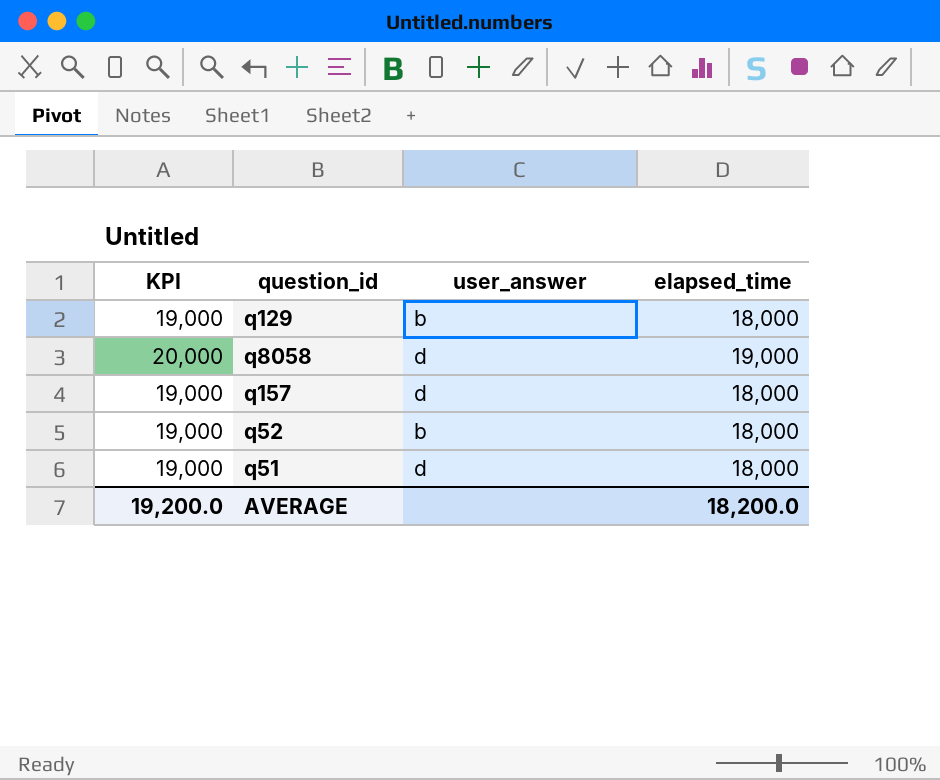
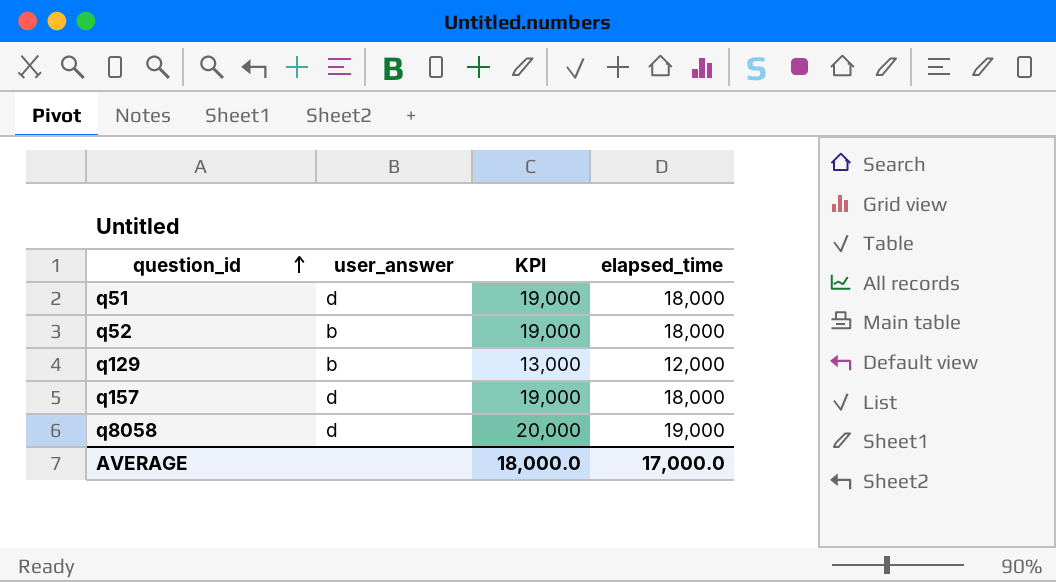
row order: none -> question_id ascending
column KPI | position: 1 -> 3
q129 | KPI: 19,000 -> 13,000
q129 | elapsed_time: 18,000 -> 12,000
AVERAGE | KPI: 19,200.0 -> 18,000.0
AVERAGE | elapsed_time: 18,200.0 -> 17,000.0

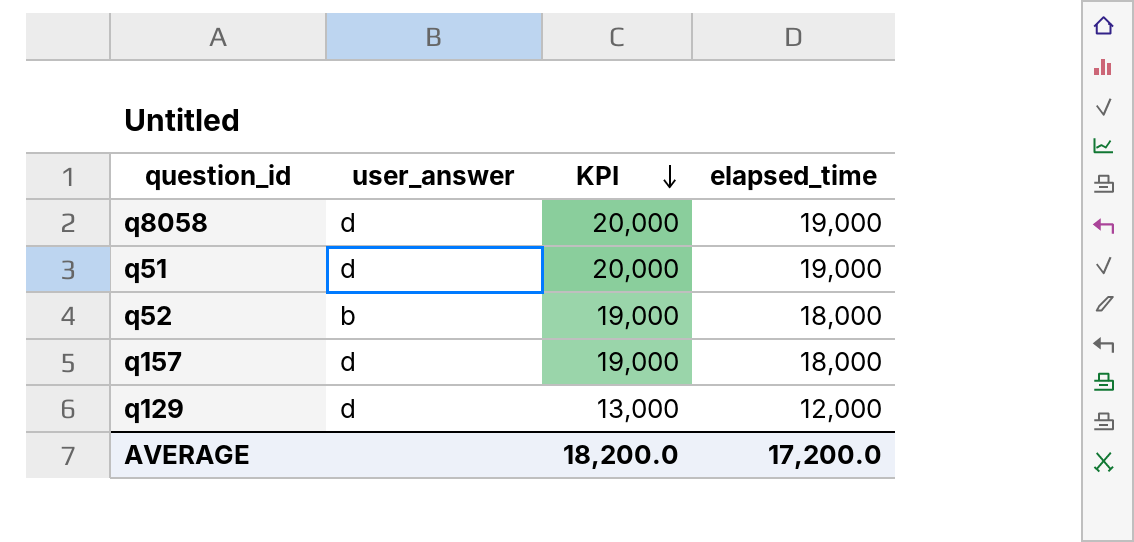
row order: question_id ascending -> KPI descending
q51 | KPI: 19,000 -> 20,000
q51 | elapsed_time: 18,000 -> 19,000
q129 | user_answer: b -> d
AVERAGE | KPI: 18,000.0 -> 18,200.0
AVERAGE | elapsed_time: 17,000.0 -> 17,200.0

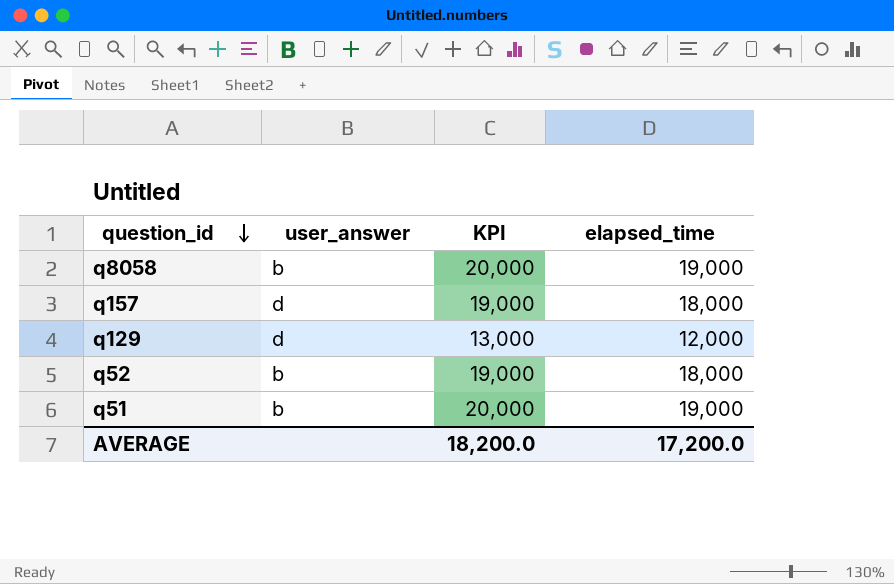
row order: KPI descending -> question_id descending
q8058 | user_answer: d -> b
q51 | user_answer: d -> b

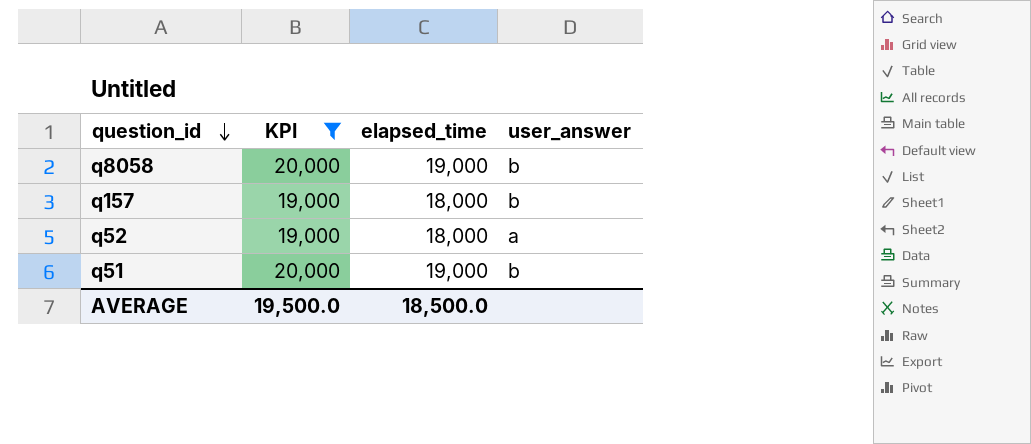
filter: none -> KPI != 13,000
column user_answer | position: 2 -> 4
q157 | user_answer: d -> b
q52 | user_answer: b -> a
AVERAGE | KPI: 18,200.0 -> 19,500.0
AVERAGE | elapsed_time: 17,200.0 -> 18,500.0

